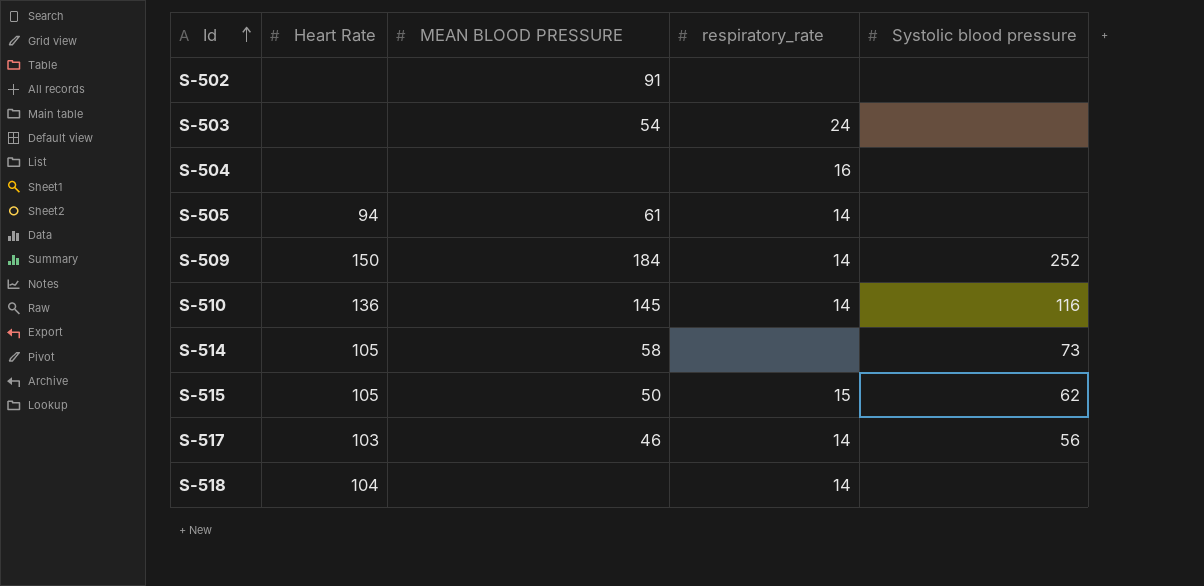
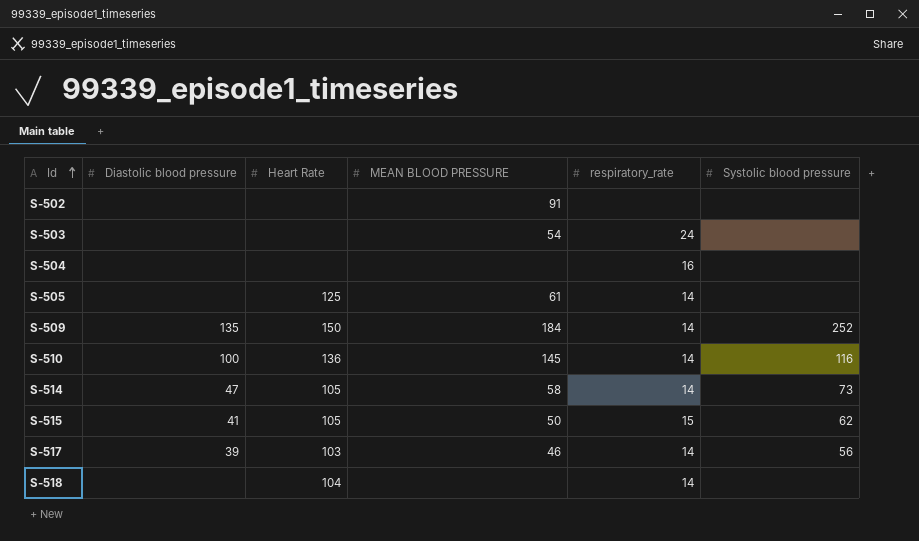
column Diastolic blood pressure | position: none -> 2
S-505 | Heart Rate: 94 -> 125
S-514 | respiratory_rate: none -> 14

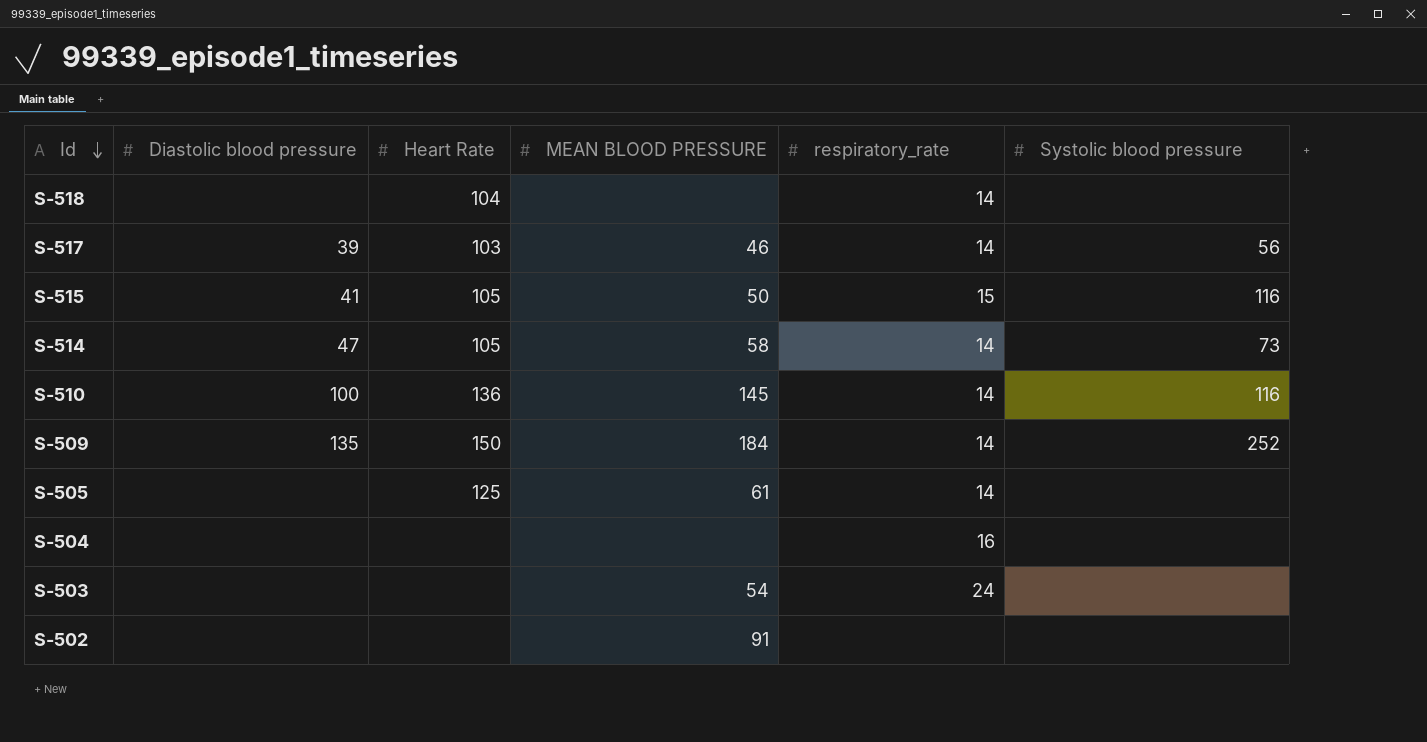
row order: Id ascending -> Id descending
S-515 | Systolic blood pressure: 62 -> 116

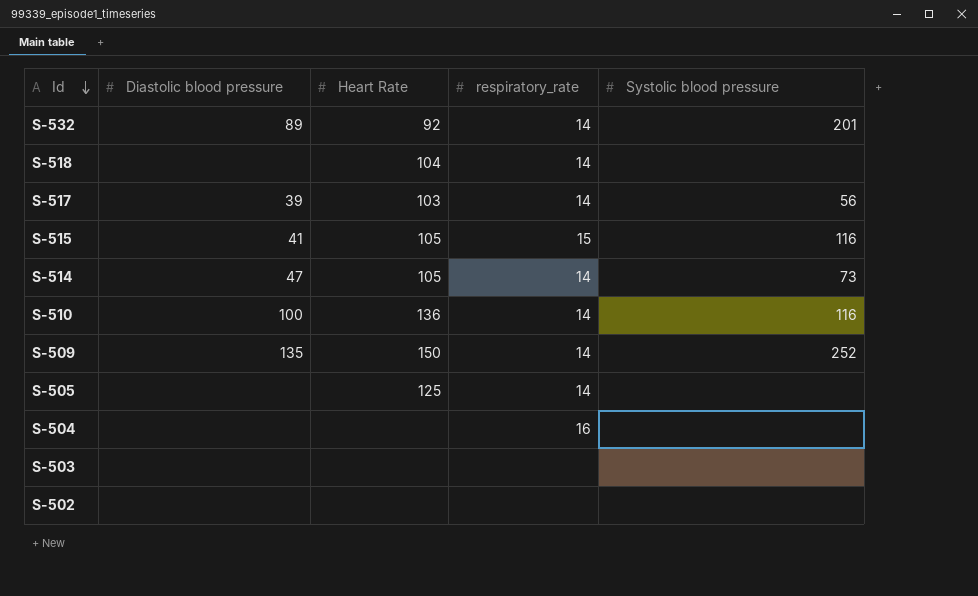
column MEAN BLOOD PRESSURE | position: 4 -> none
row S-532: none -> 89 | 92 | 14 | 201
S-503 | respiratory_rate: 24 -> none

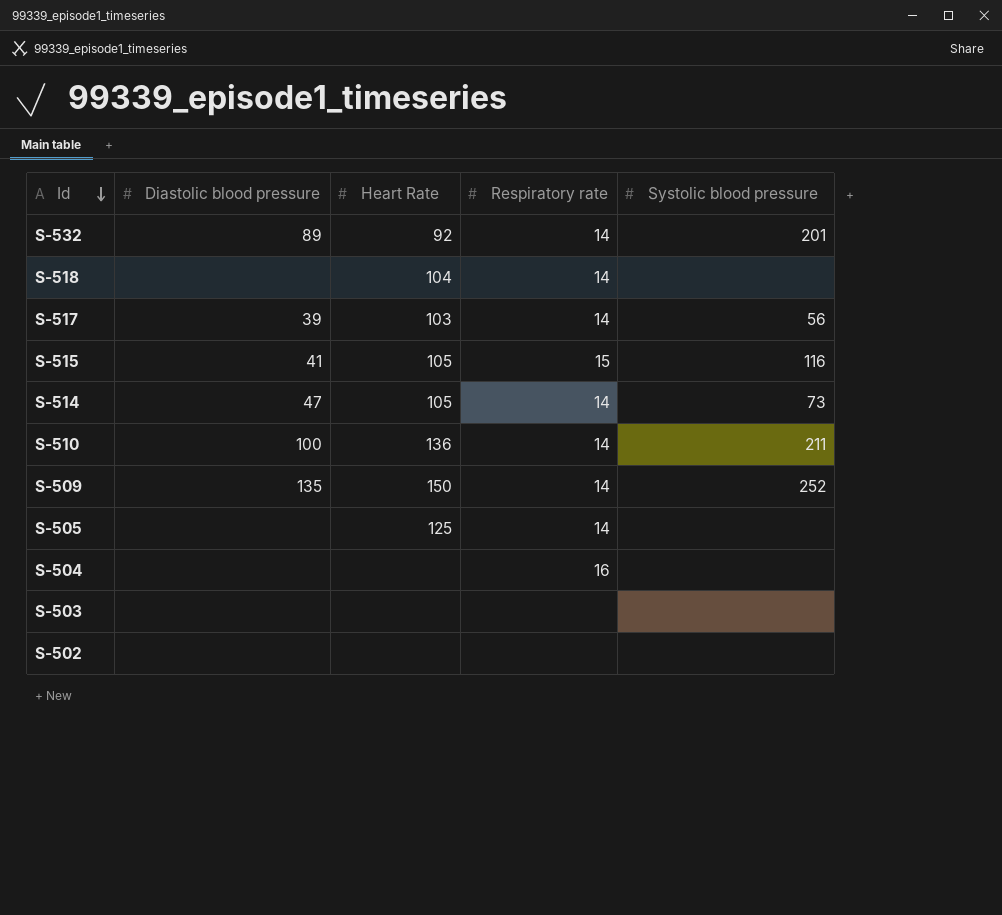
column name: respiratory_rate -> Respiratory rate
S-510 | Systolic blood pressure: 116 -> 211

